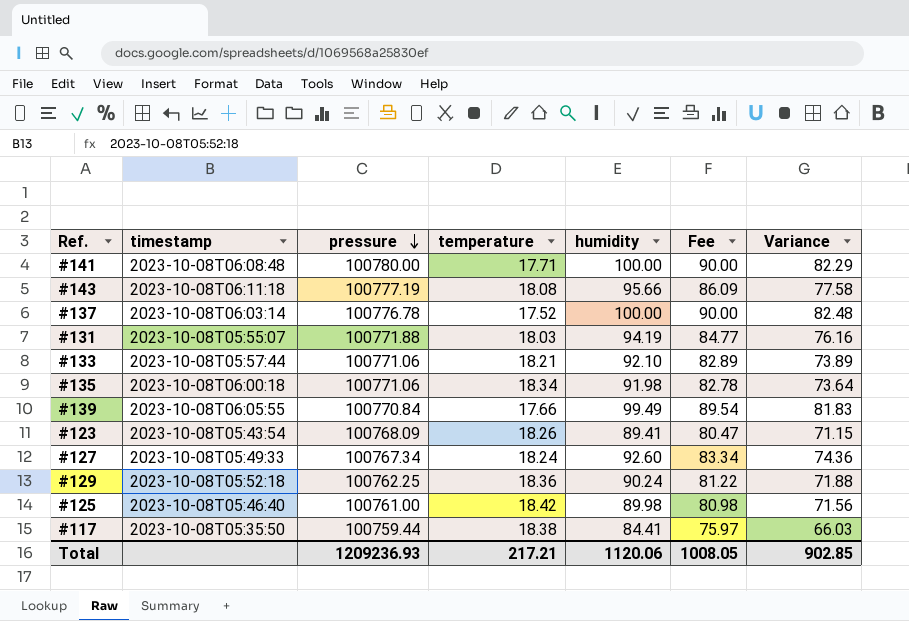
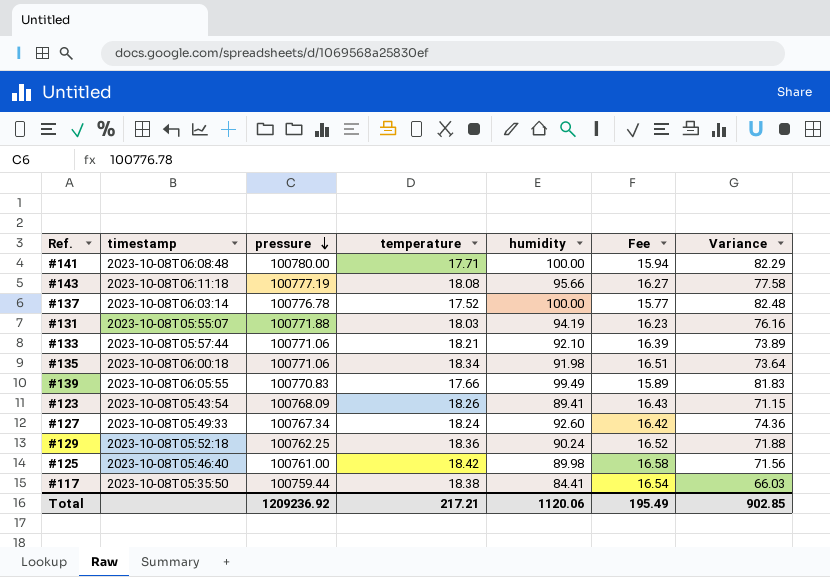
column Fee | formula: [humidity] * 0.9 -> [temperature] * 0.9
#139 | pressure: 100770.84 -> 100770.83
Total | pressure: 1209236.93 -> 1209236.92
Total | Fee: 1008.05 -> 195.49

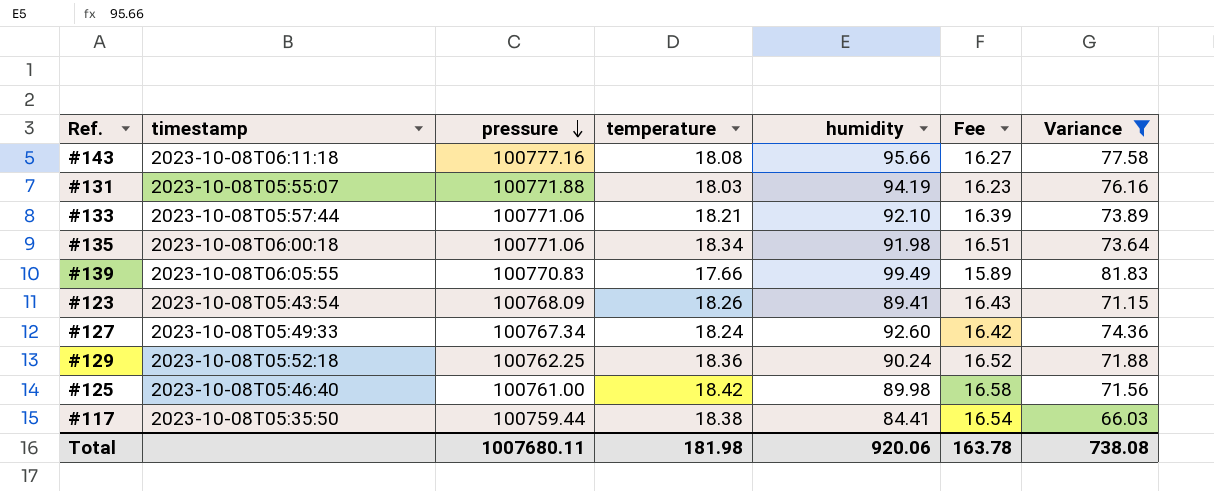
filter: none -> Variance <= 81.83
#143 | pressure: 100777.19 -> 100777.16
Total | pressure: 1209236.92 -> 1007680.11
Total | temperature: 217.21 -> 181.98
Total | humidity: 1120.06 -> 920.06
Total | Fee: 195.49 -> 163.78
Total | Variance: 902.85 -> 738.08

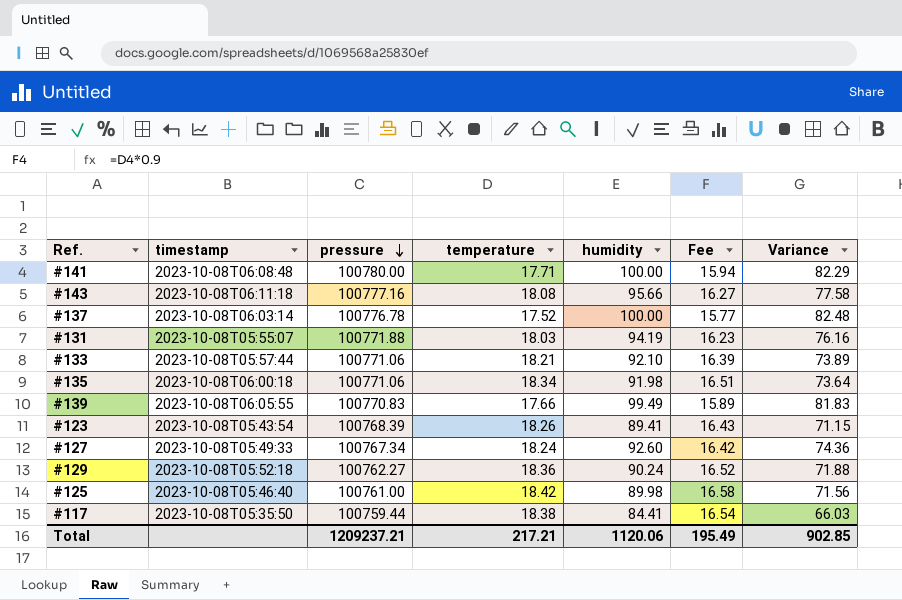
filter: Variance <= 81.83 -> none
#123 | pressure: 100768.09 -> 100768.39
#129 | pressure: 100762.25 -> 100762.27
Total | pressure: 1007680.11 -> 1209237.21
Total | temperature: 181.98 -> 217.21
Total | humidity: 920.06 -> 1120.06
Total | Fee: 163.78 -> 195.49
Total | Variance: 738.08 -> 902.85

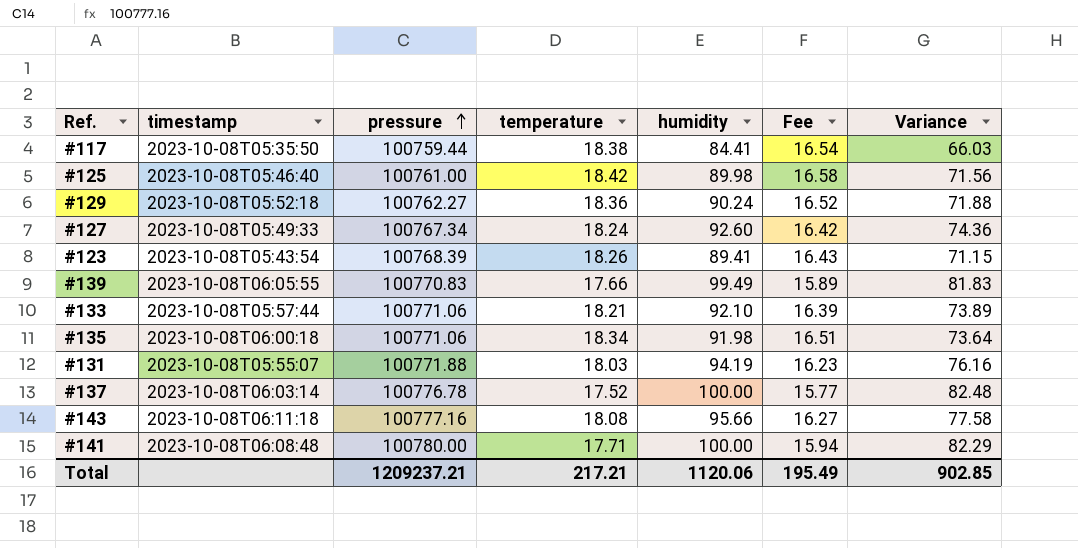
row order: pressure descending -> pressure ascending

